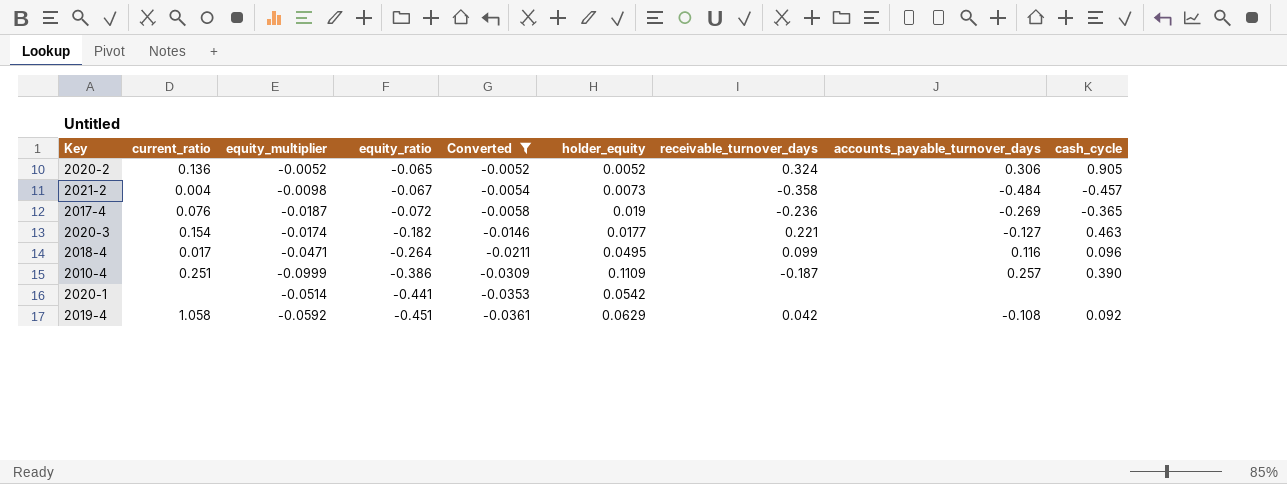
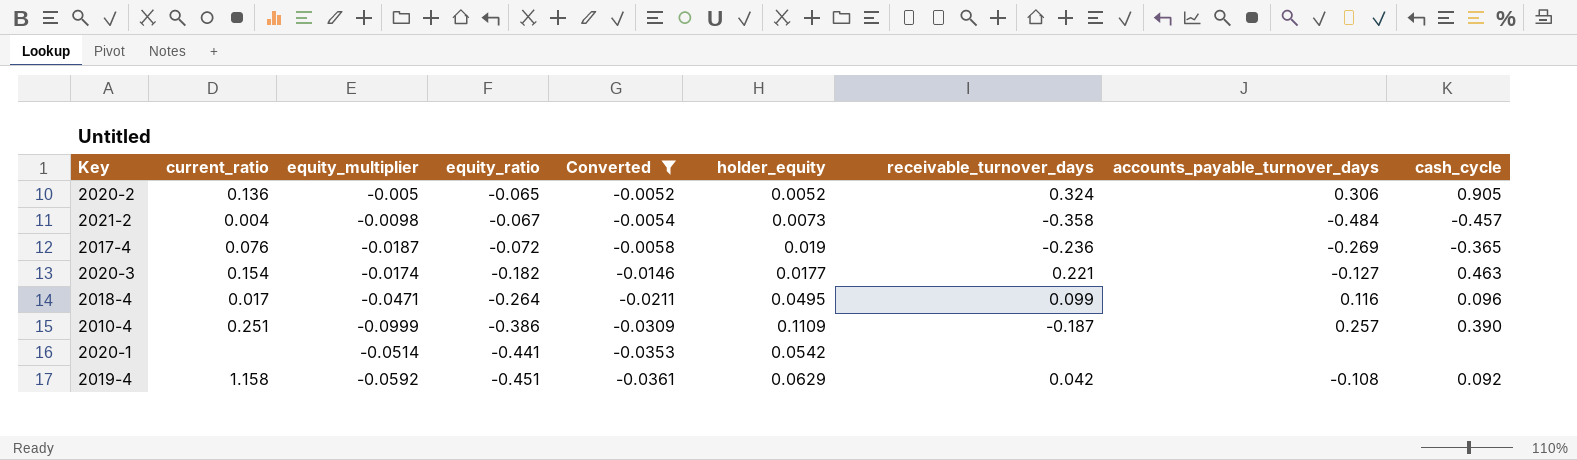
2020-2 | equity_multiplier: -0.0052 -> -0.005
2019-4 | current_ratio: 1.058 -> 1.158

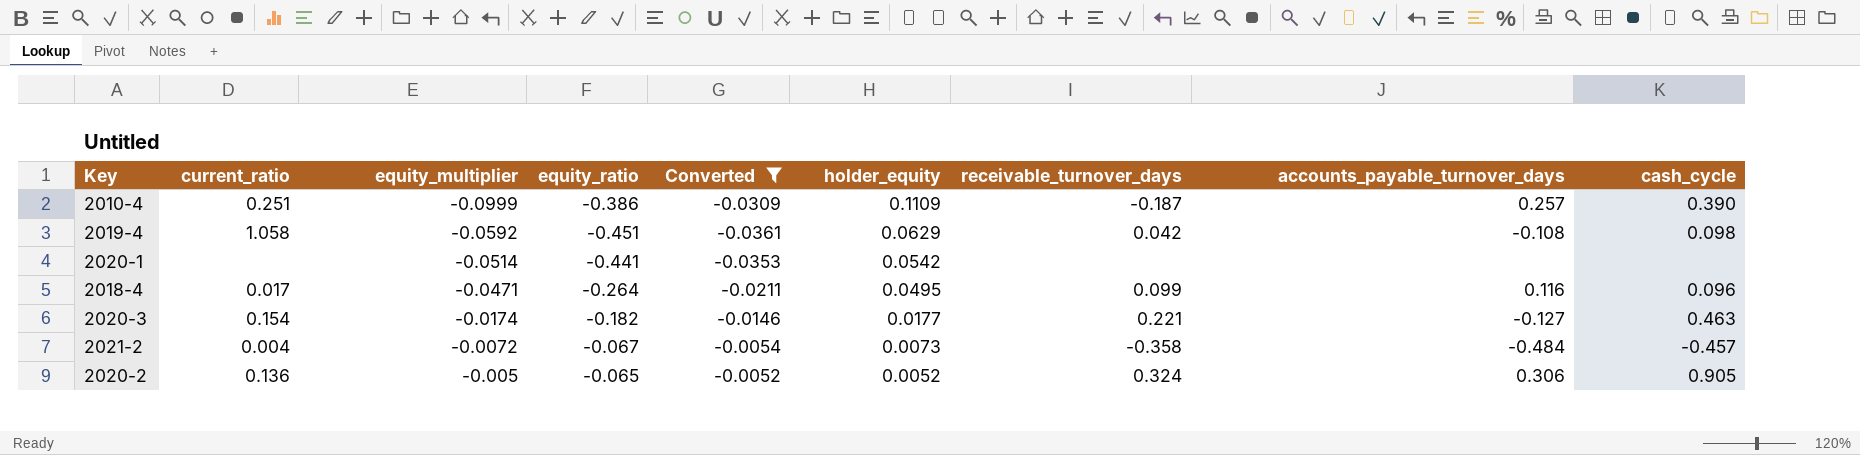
row order: equity_ratio descending -> equity_multiplier ascending
row 2017-4: 0.076 | -0.0187 | -0.072 | -0.0058 | 0.019 | -0.236 | -0.269 | -0.365 -> none
2019-4 | current_ratio: 1.158 -> 1.058
2019-4 | cash_cycle: 0.092 -> 0.098
2021-2 | equity_multiplier: -0.0098 -> -0.0072

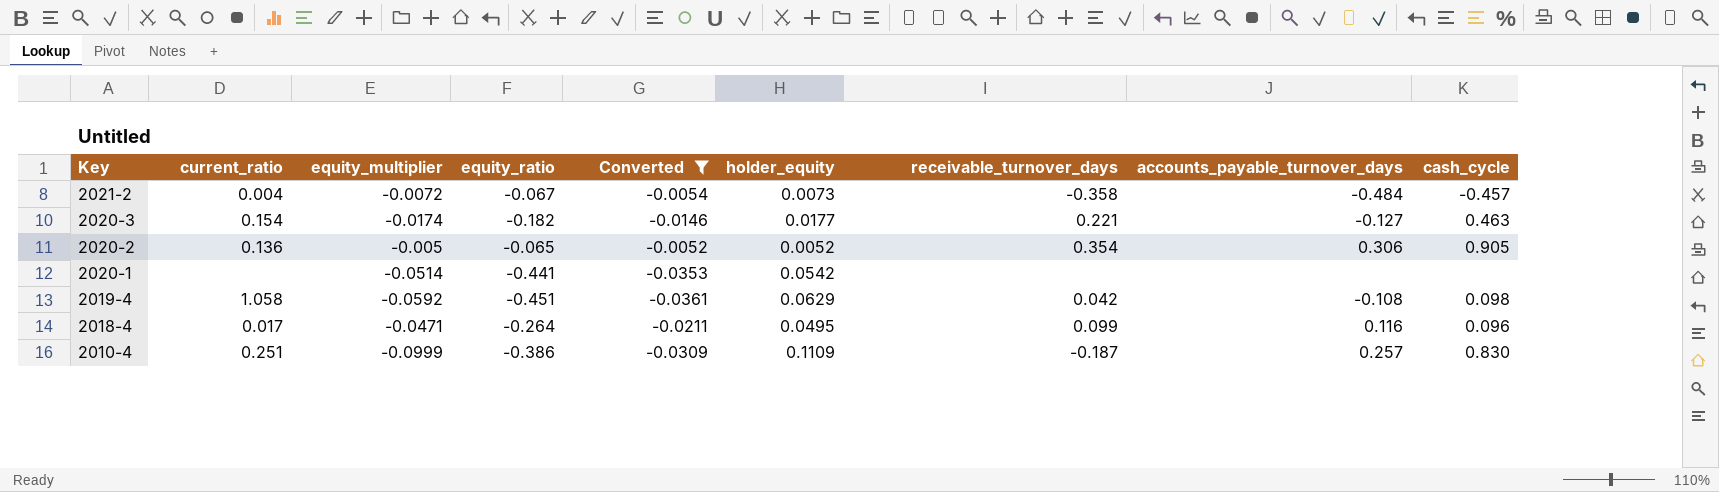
row order: equity_multiplier ascending -> Key descending
2020-2 | receivable_turnover_days: 0.324 -> 0.354
2010-4 | cash_cycle: 0.390 -> 0.830

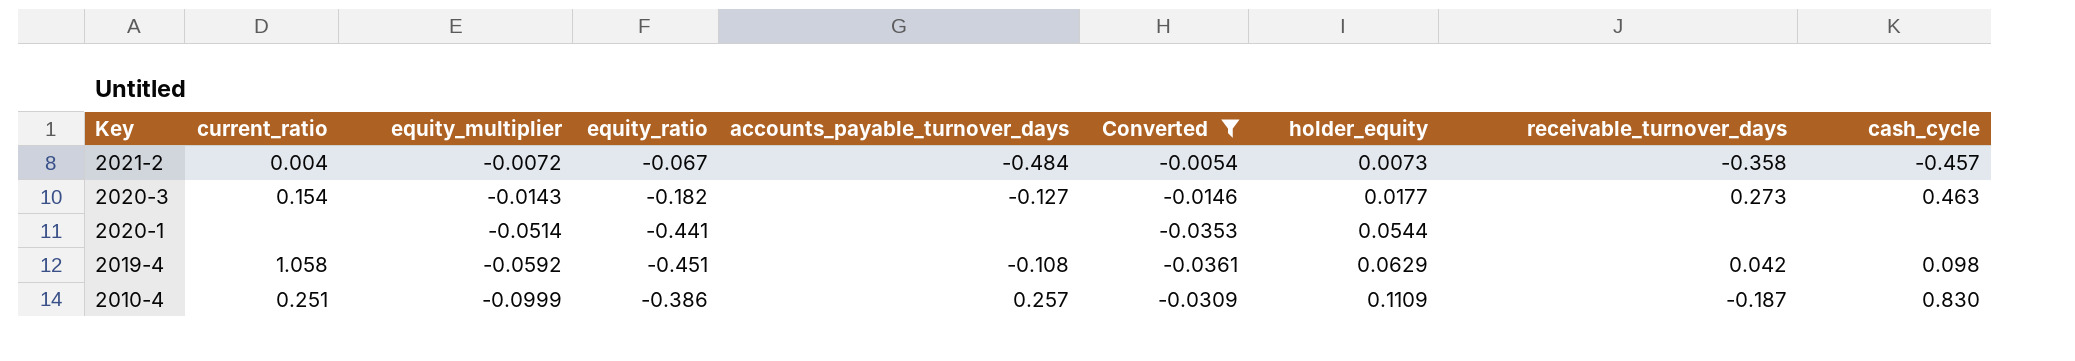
column accounts_payable_turnover_days | position: 8 -> 5
row 2020-2: 0.136 | -0.005 | -0.065 | -0.0052 | 0.0052 | 0.354 | 0.306 | 0.905 -> none
row 2018-4: 0.017 | -0.0471 | -0.264 | -0.0211 | 0.0495 | 0.099 | 0.116 | 0.096 -> none
2020-3 | equity_multiplier: -0.0174 -> -0.0143
2020-3 | receivable_turnover_days: 0.221 -> 0.273
2020-1 | holder_equity: 0.0542 -> 0.0544

